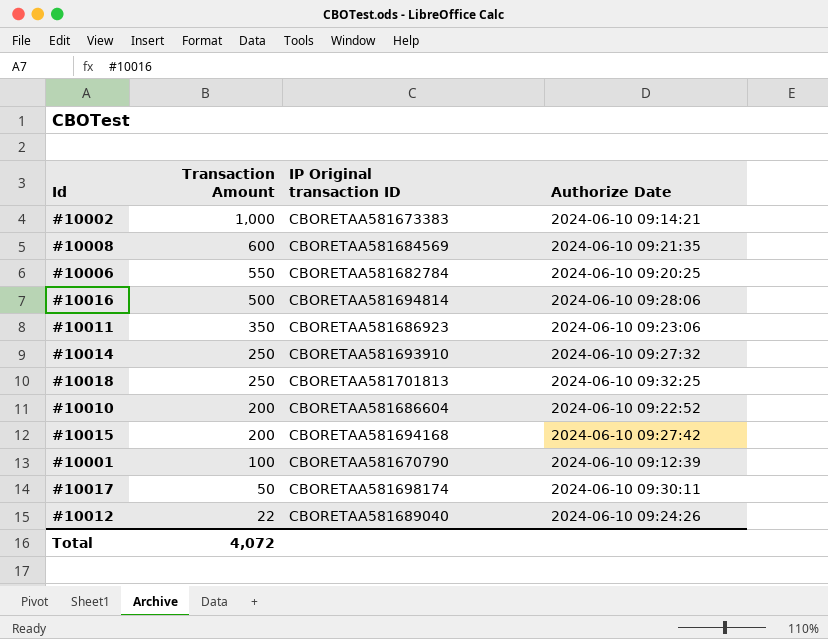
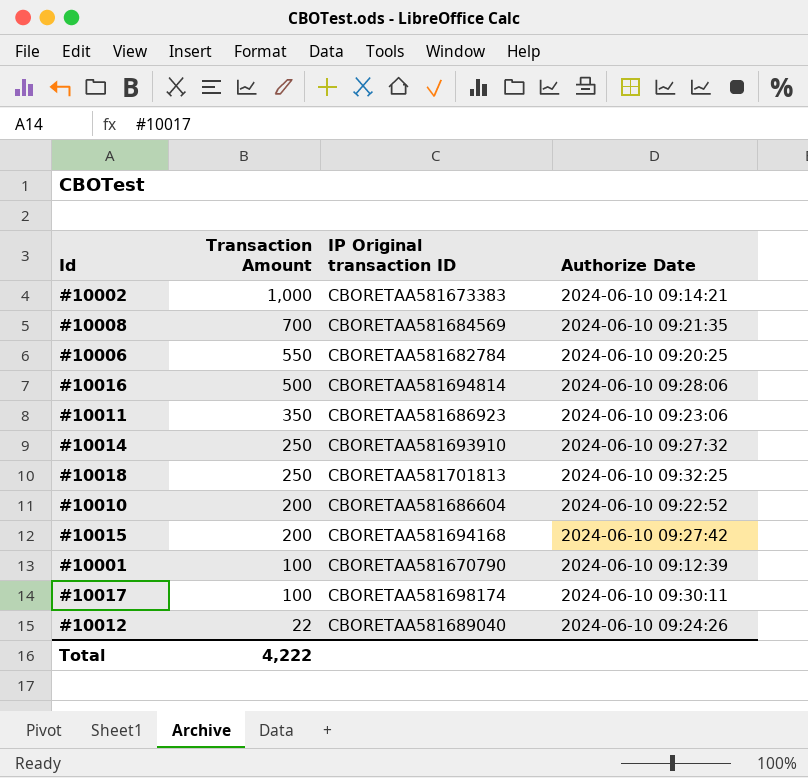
#10008 | Transaction Amount: 600 -> 700
#10017 | Transaction Amount: 50 -> 100
Total | Transaction Amount: 4,072 -> 4,222

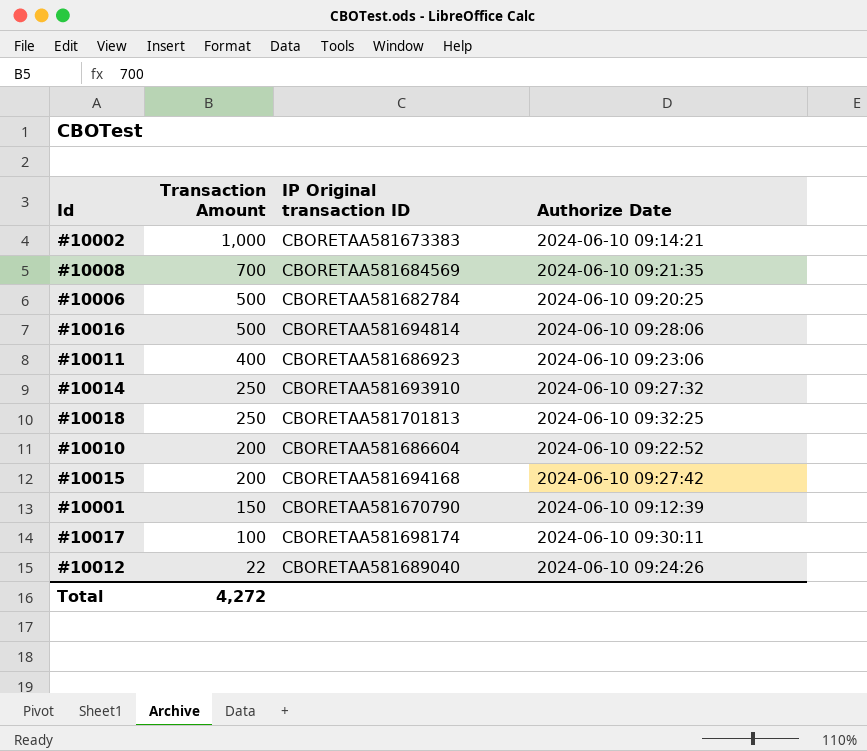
#10006 | Transaction Amount: 550 -> 500
#10011 | Transaction Amount: 350 -> 400
#10001 | Transaction Amount: 100 -> 150
Total | Transaction Amount: 4,222 -> 4,272

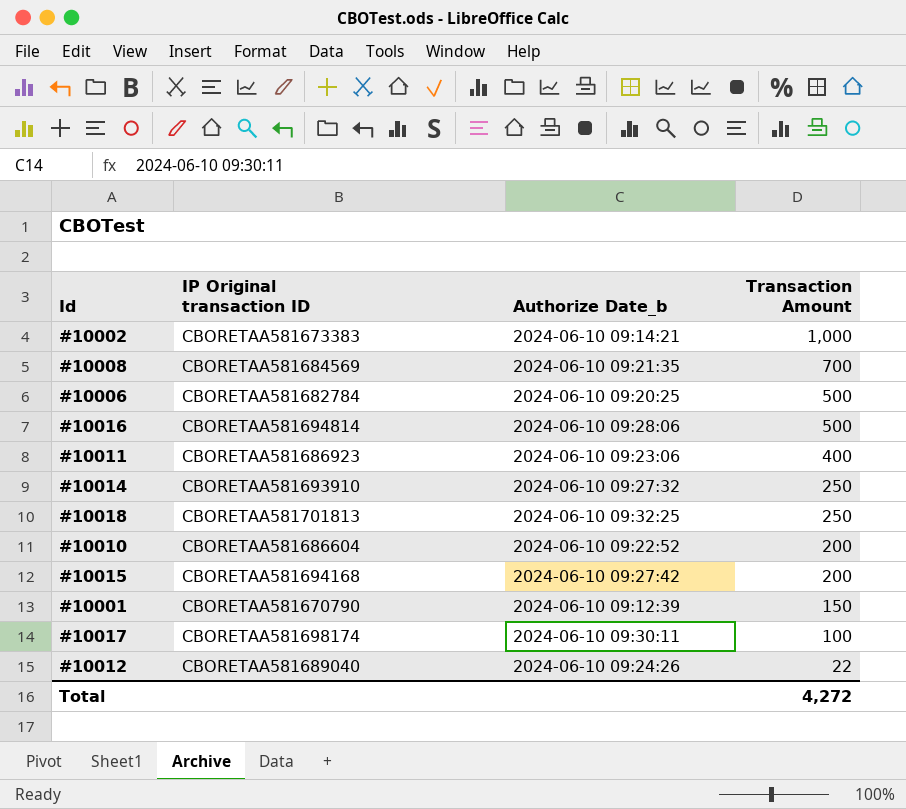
column name: Authorize Date -> Authorize Date_b
column Transaction Amount | position: 2 -> 4

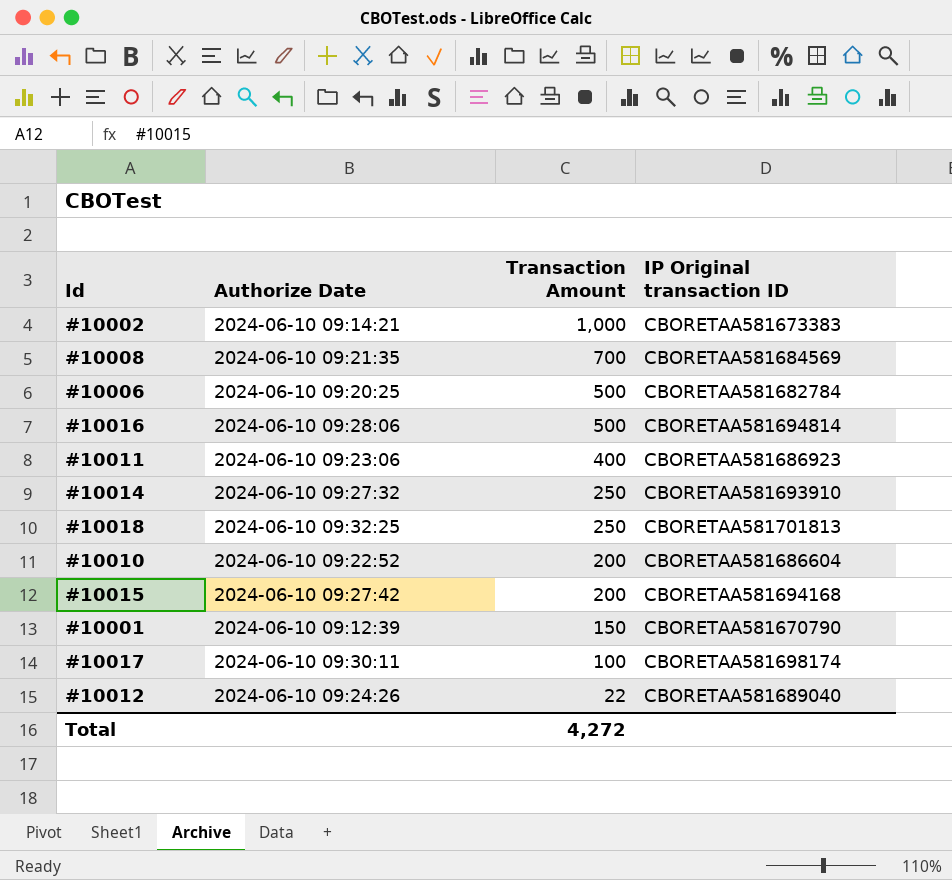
column name: Authorize Date_b -> Authorize Date
column IP Original transaction ID | position: 2 -> 4

